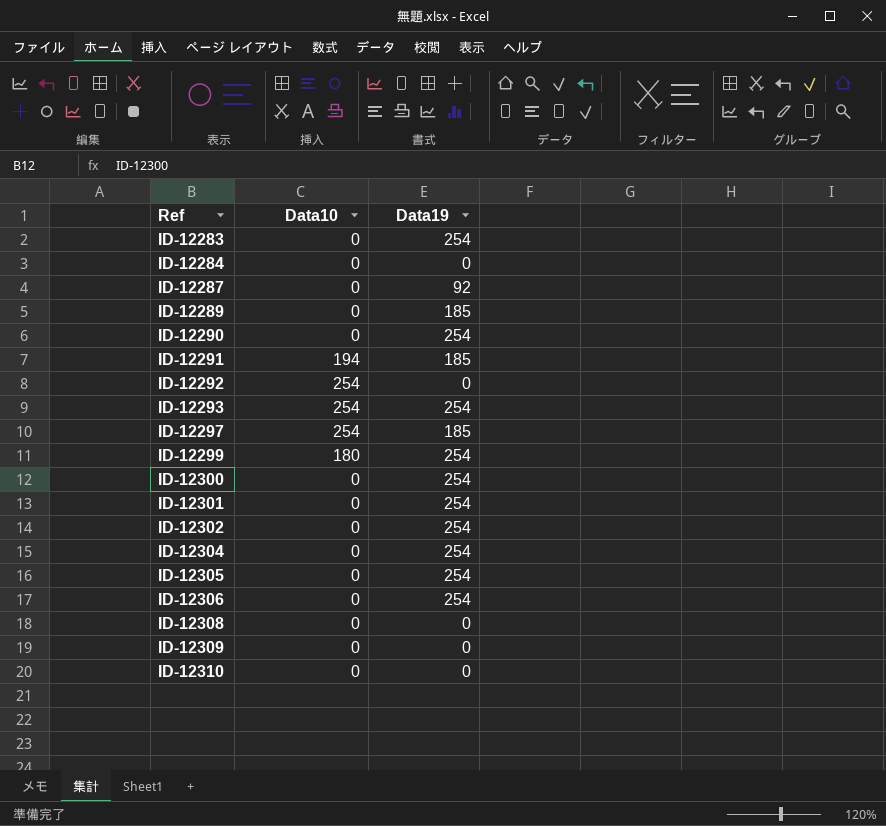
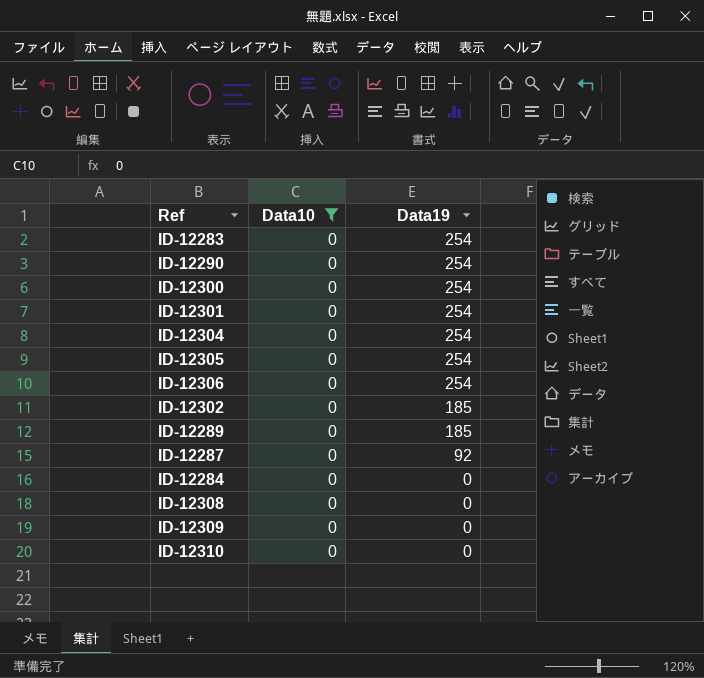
filter: none -> Data10 = 0
row order: Ref ascending -> Data19 descending
ID-12302 | Data19: 254 -> 185

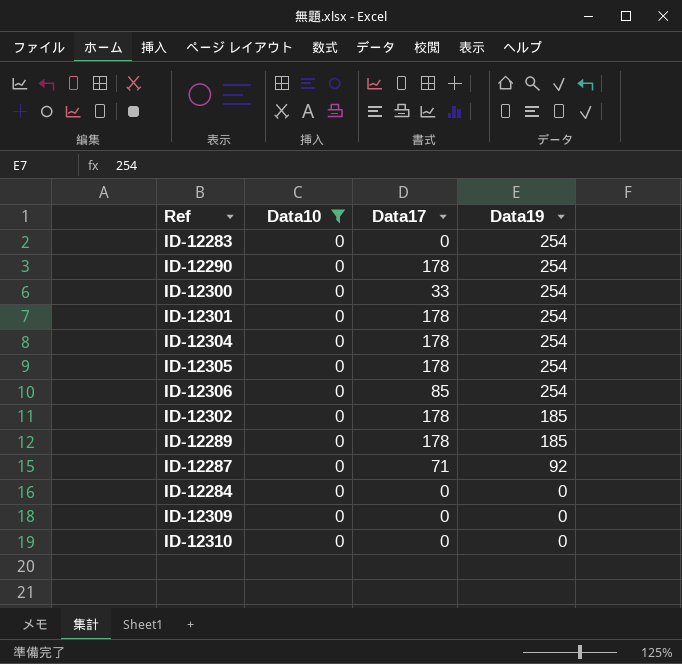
column Data17 | position: none -> 3
row ID-12308: 0 | 0 -> none

